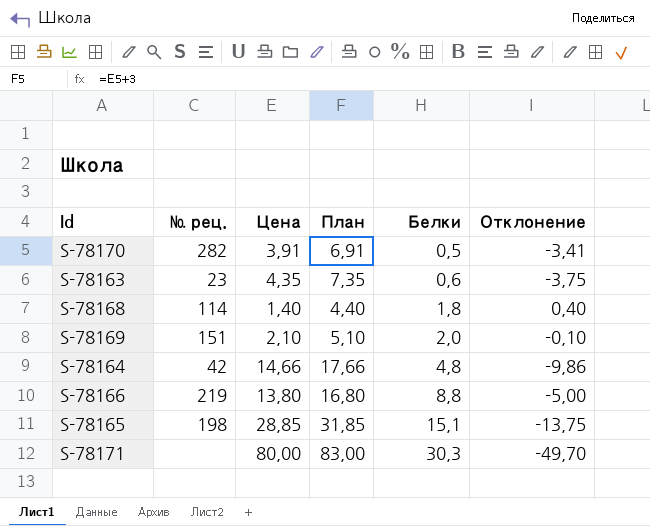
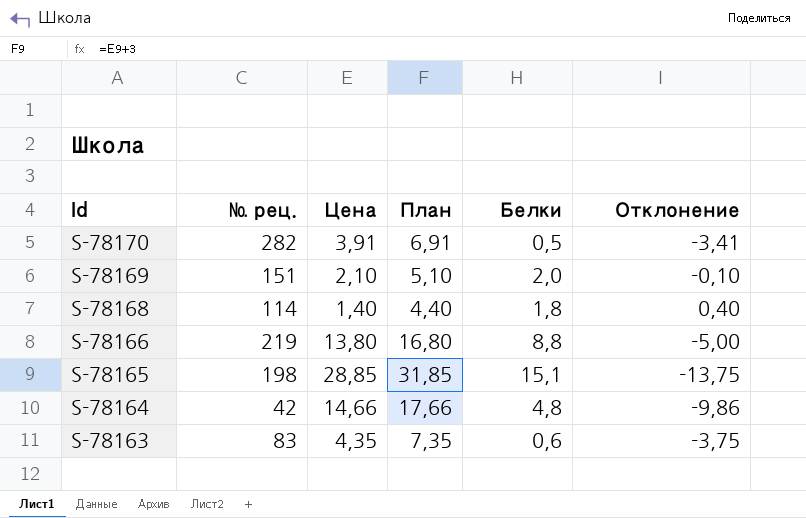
row order: Белки ascending -> Id descending
row S-78171: none | 80,00 | 83,00 | 30,3 | -49,70 -> none
S-78163 | № рец.: 23 -> 83

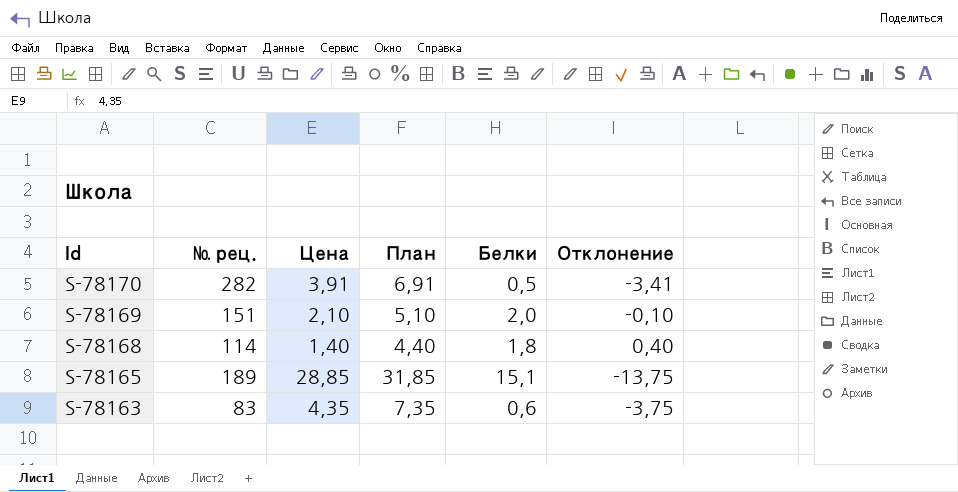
row S-78166: 219 | 13,80 | 16,80 | 8,8 | -5,00 -> none
row S-78164: 42 | 14,66 | 17,66 | 4,8 | -9,86 -> none
S-78165 | № рец.: 198 -> 189

